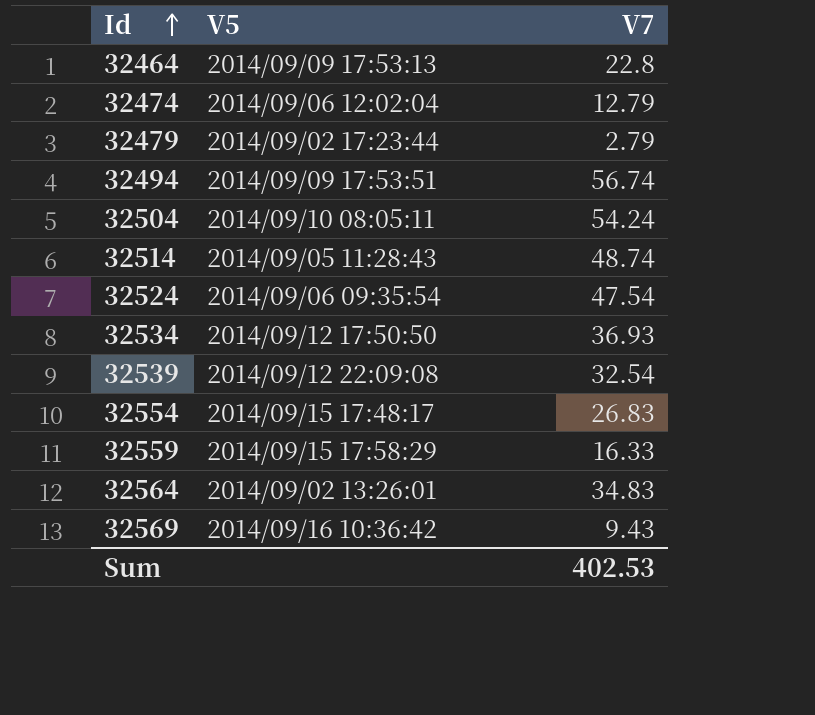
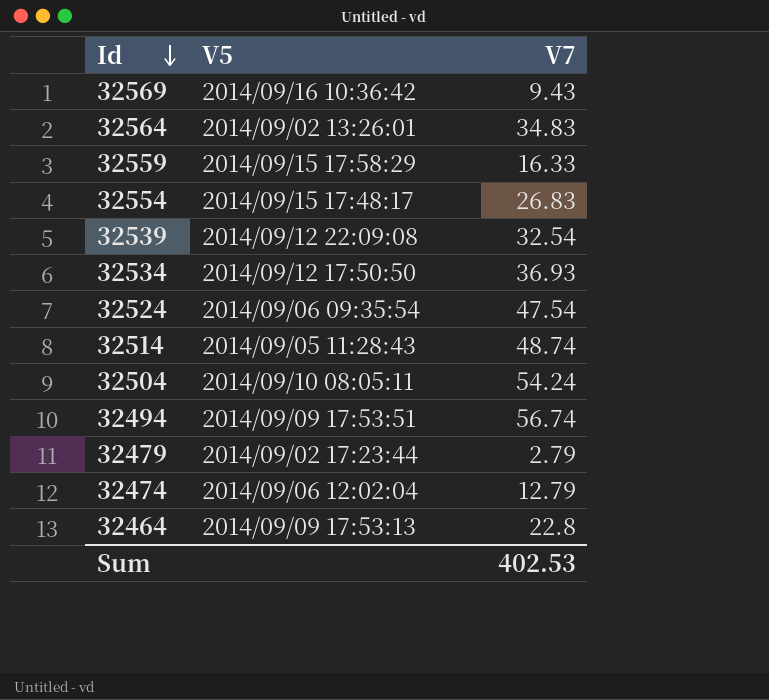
row order: Id ascending -> Id descending

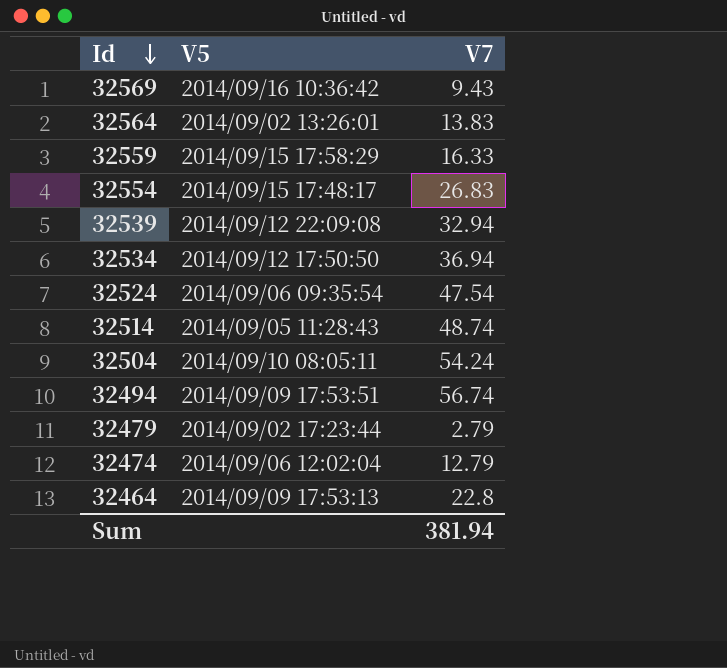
32564 | V7: 34.83 -> 13.83
32539 | V7: 32.54 -> 32.94
32534 | V7: 36.93 -> 36.94
Sum | V7: 402.53 -> 381.94

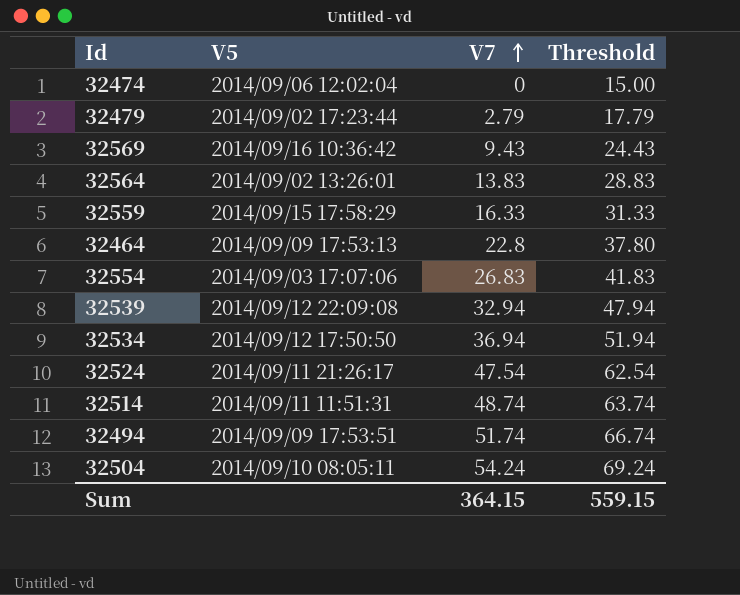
row order: Id descending -> V7 ascending
column Threshold | formula: none -> [V7] + 15
32474 | V7: 12.79 -> 0
32554 | V5: 2014/09/15 17:48:17 -> 2014/09/03 17:07:06
32524 | V5: 2014/09/06 09:35:54 -> 2014/09/11 21:26:17
32514 | V5: 2014/09/05 11:28:43 -> 2014/09/11 11:51:31
32494 | V7: 56.74 -> 51.74
Sum | V7: 381.94 -> 364.15

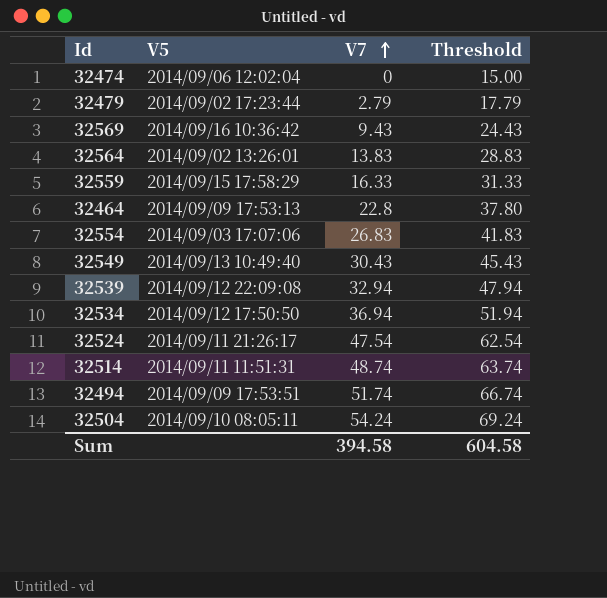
row 32549: none -> 2014/09/13 10:49:40 | 30.43 | 45.43
Sum | V7: 364.15 -> 394.58
Sum | Threshold: 559.15 -> 604.58

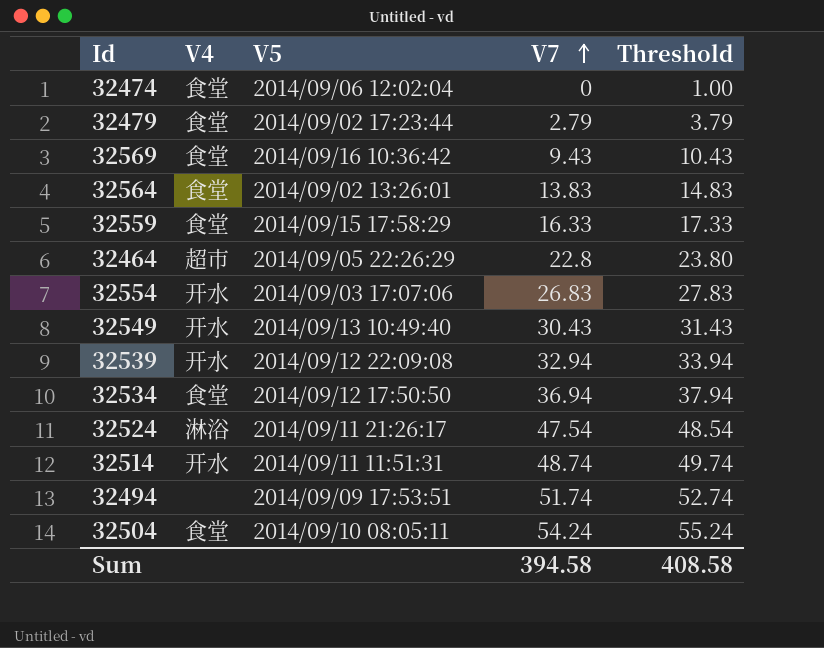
column V4 | position: none -> 2
column Threshold | formula: [V7] + 15 -> [V7] + 1
32464 | V5: 2014/09/09 17:53:13 -> 2014/09/05 22:26:29
Sum | Threshold: 604.58 -> 408.58

